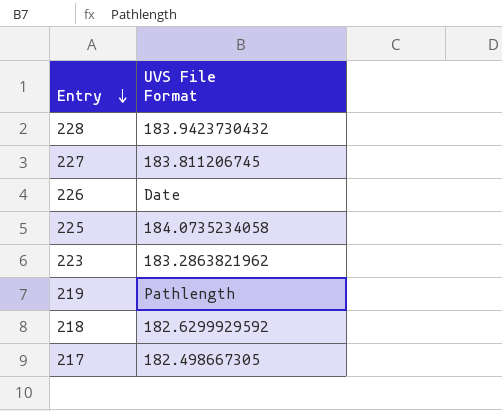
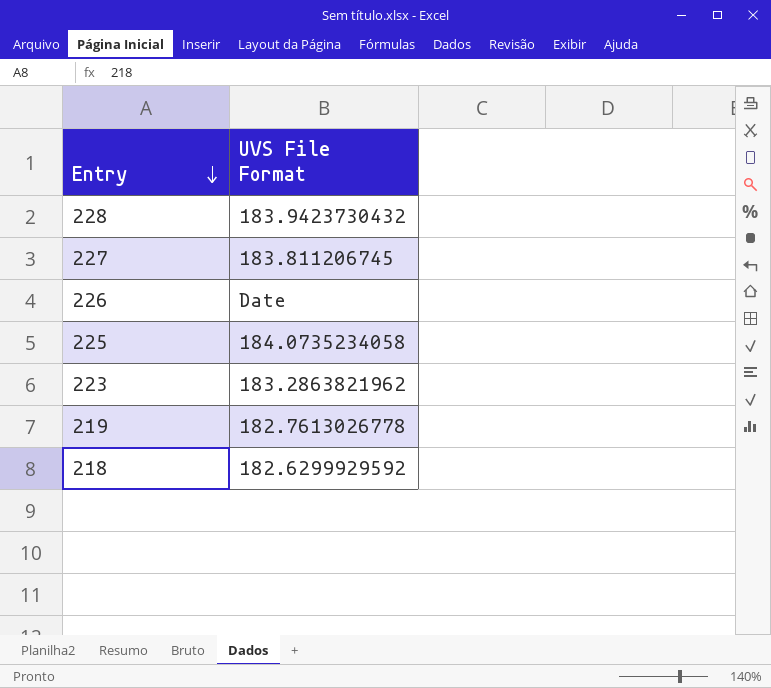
row 217: 182.498667305 -> none
219 | UVS File Format: Pathlength -> 182.7613026778

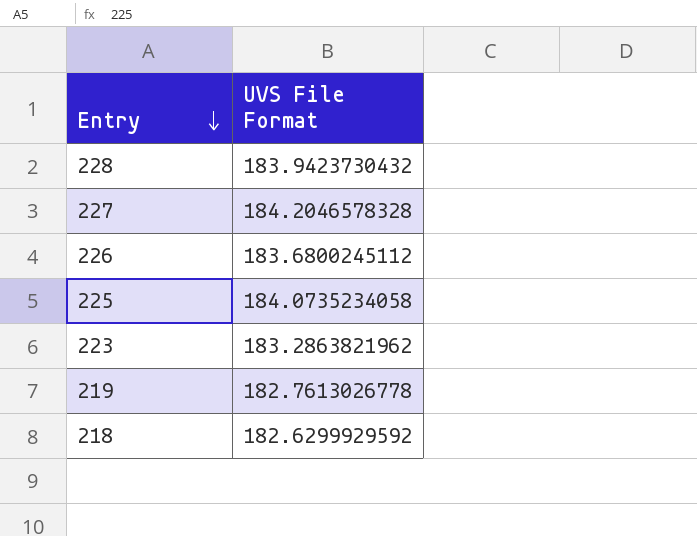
227 | UVS File Format: 183.811206745 -> 184.2046578328
226 | UVS File Format: Date -> 183.6800245112

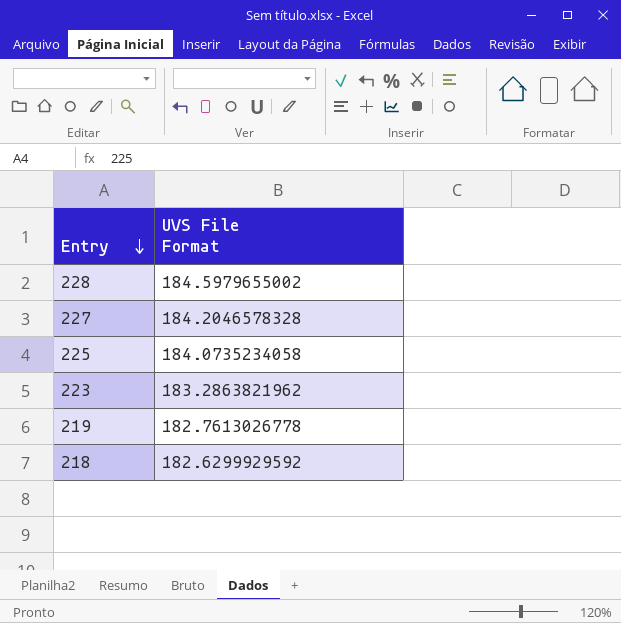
row 226: 183.6800245112 -> none
228 | UVS File Format: 183.9423730432 -> 184.5979655002

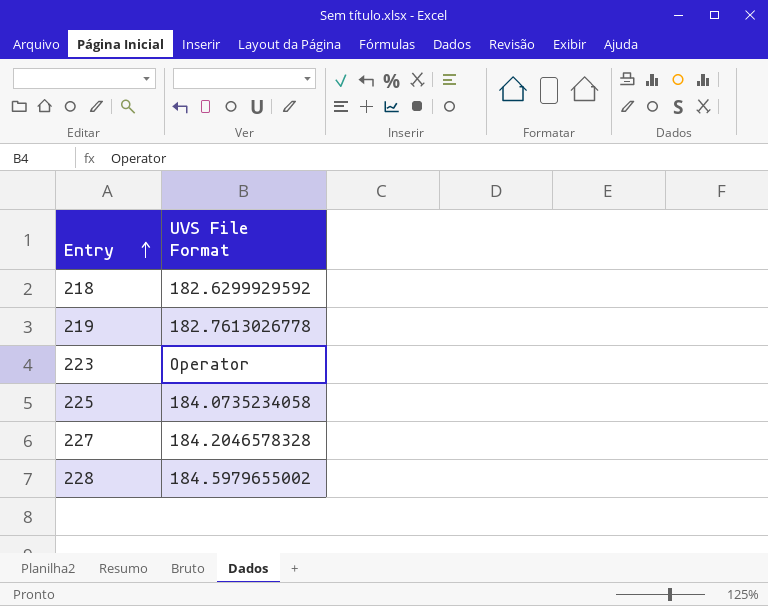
row order: Entry descending -> Entry ascending
223 | UVS File Format: 183.2863821962 -> Operator

